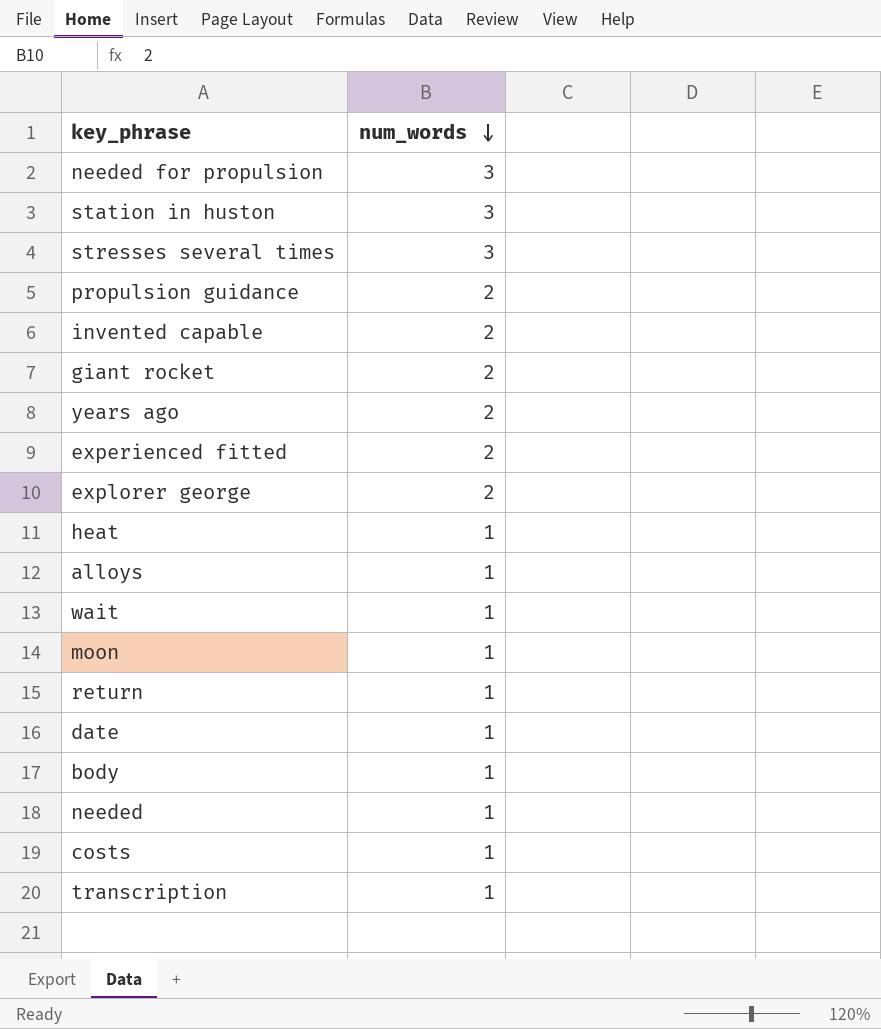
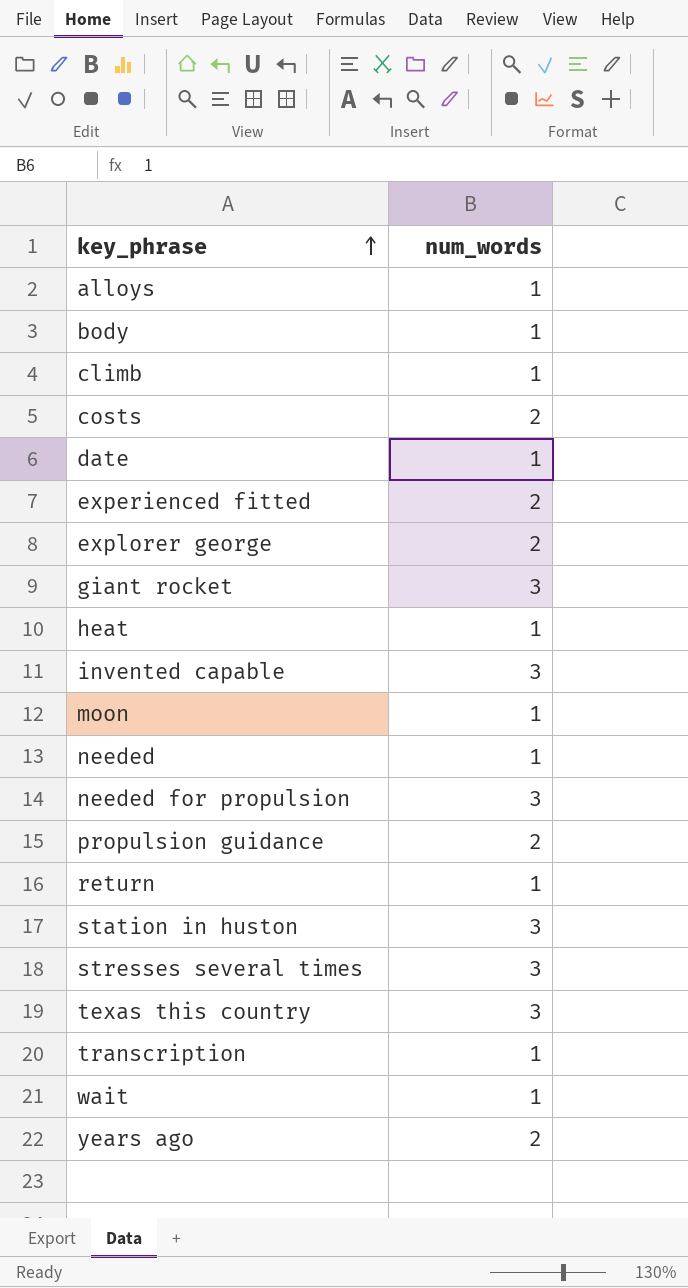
row order: num_words descending -> key_phrase ascending
row climb: none -> 1
costs | num_words: 1 -> 2
giant rocket | num_words: 2 -> 3
invented capable | num_words: 2 -> 3
row texas this country: none -> 3

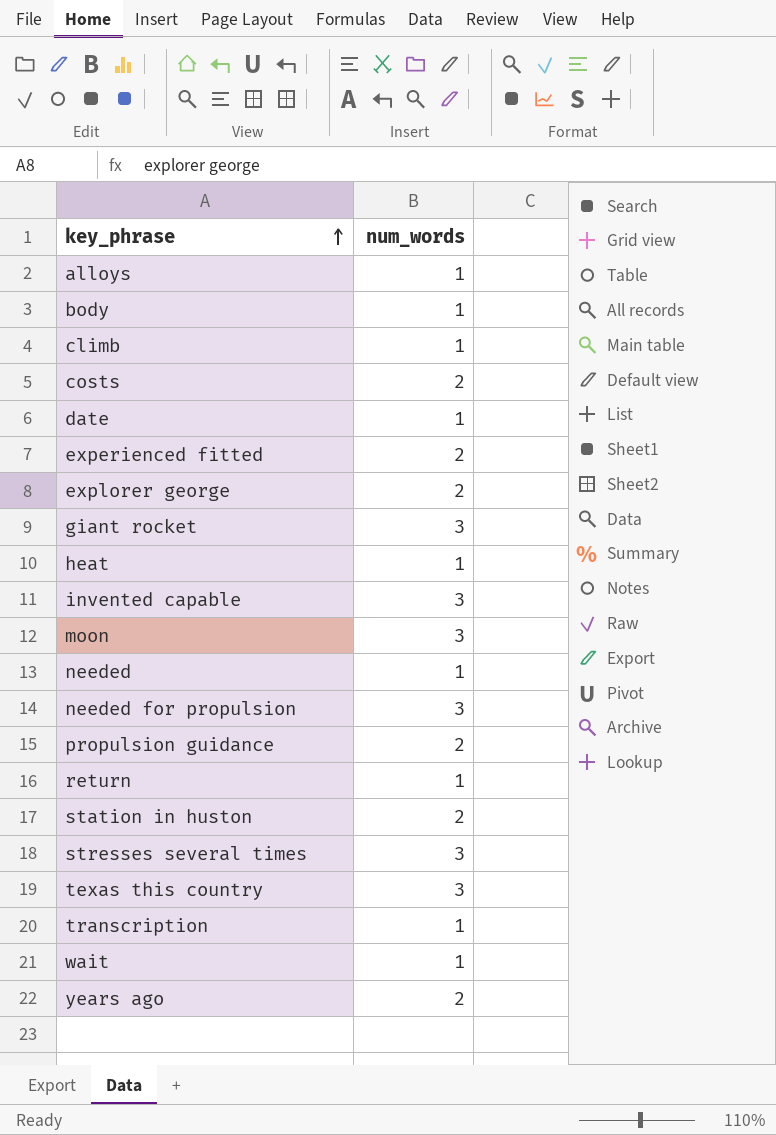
moon | num_words: 1 -> 3
station in huston | num_words: 3 -> 2

